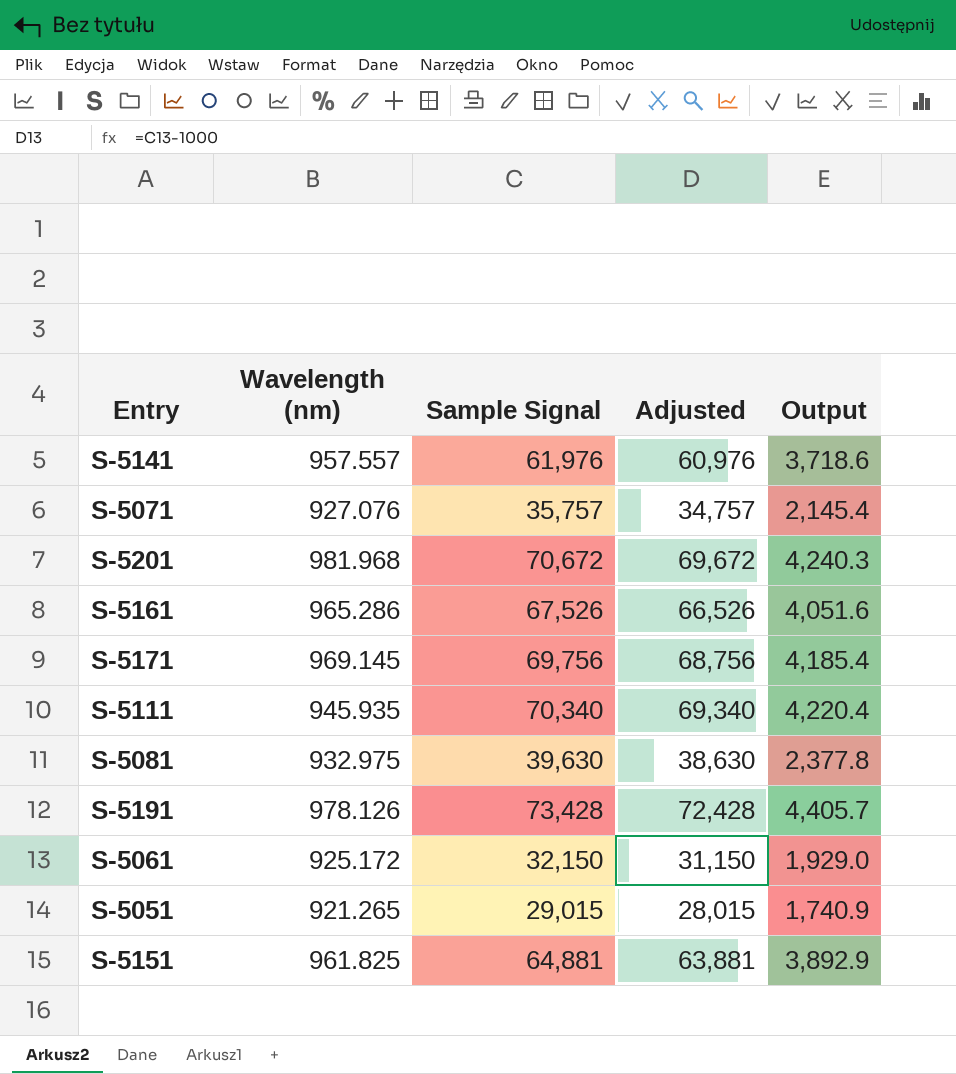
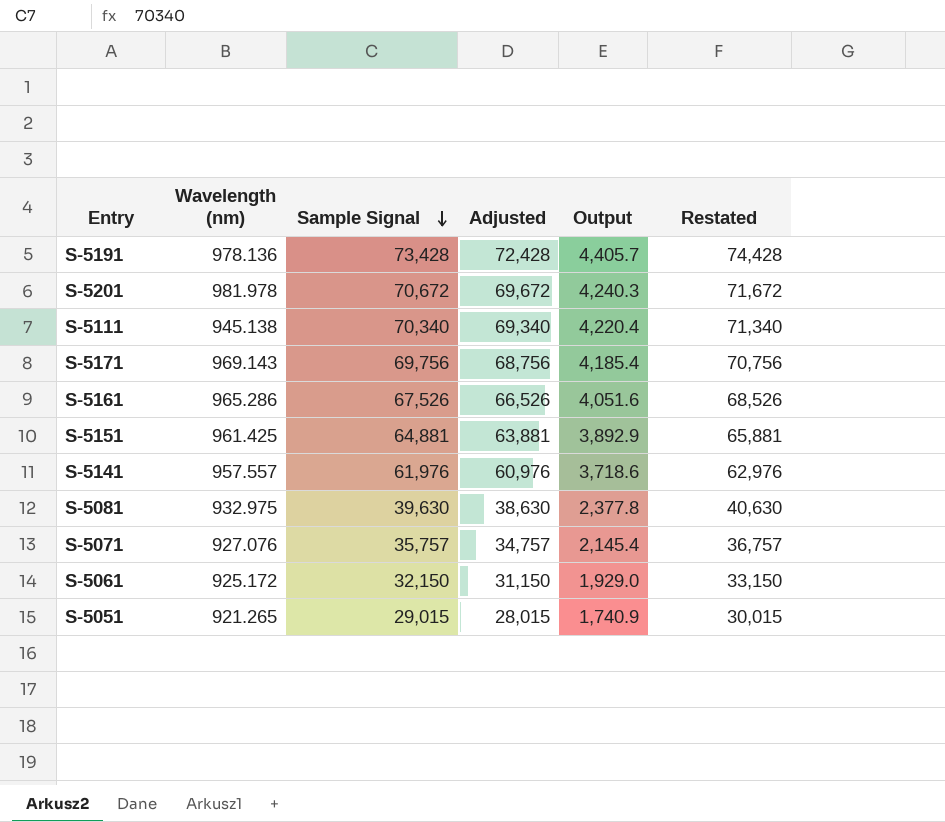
row order: none -> Sample Signal descending
column Restated | formula: none -> [Sample Signal] + 1000
S-5191 | Wavelength (nm): 978.126 -> 978.136
S-5201 | Wavelength (nm): 981.968 -> 981.978
S-5111 | Wavelength (nm): 945.935 -> 945.138
S-5171 | Wavelength (nm): 969.145 -> 969.143
S-5151 | Wavelength (nm): 961.825 -> 961.425

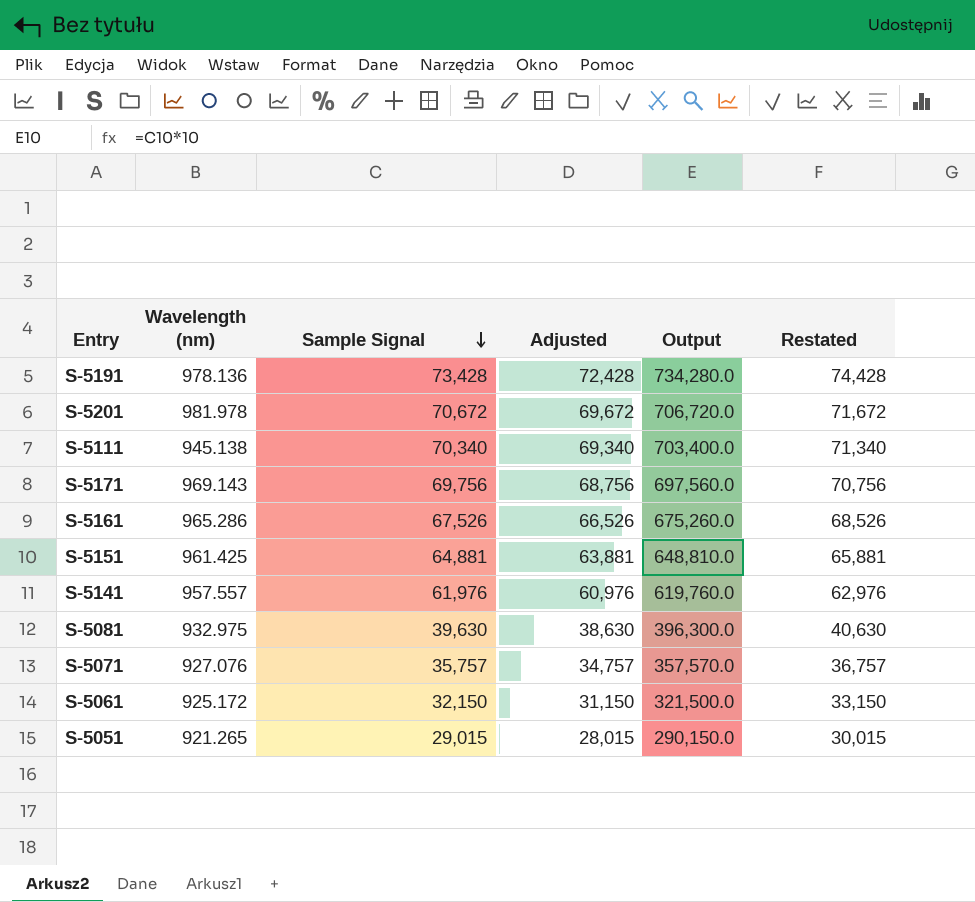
column Output | formula: [Sample Signal] * 0.06 -> [Sample Signal] * 10

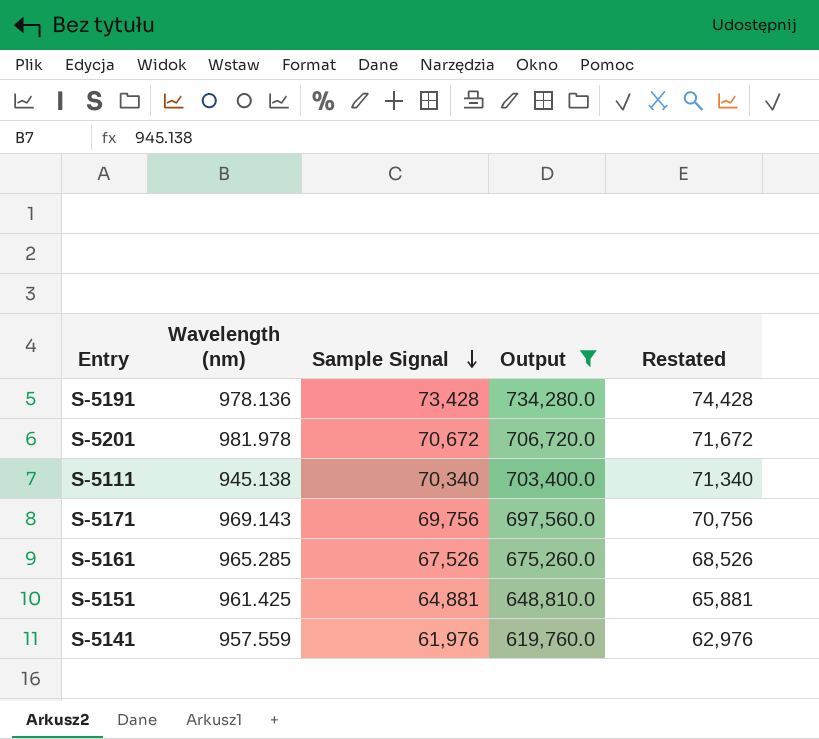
filter: none -> Output >= 619,760.0
column Adjusted | formula: [Sample Signal] - 1000 -> none
S-5161 | Wavelength (nm): 965.286 -> 965.285
S-5141 | Wavelength (nm): 957.557 -> 957.559

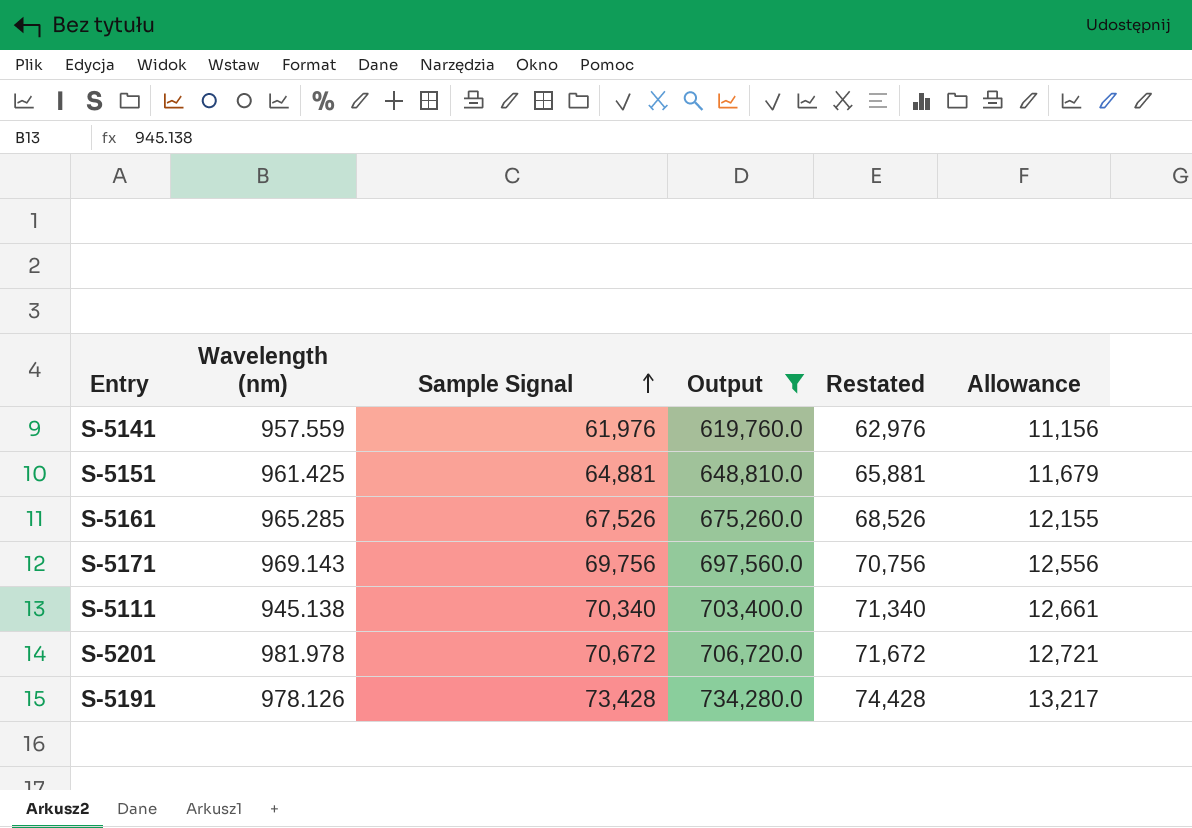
row order: Sample Signal descending -> Sample Signal ascending
column Allowance | formula: none -> [Sample Signal] * 0.18
S-5191 | Wavelength (nm): 978.136 -> 978.126

